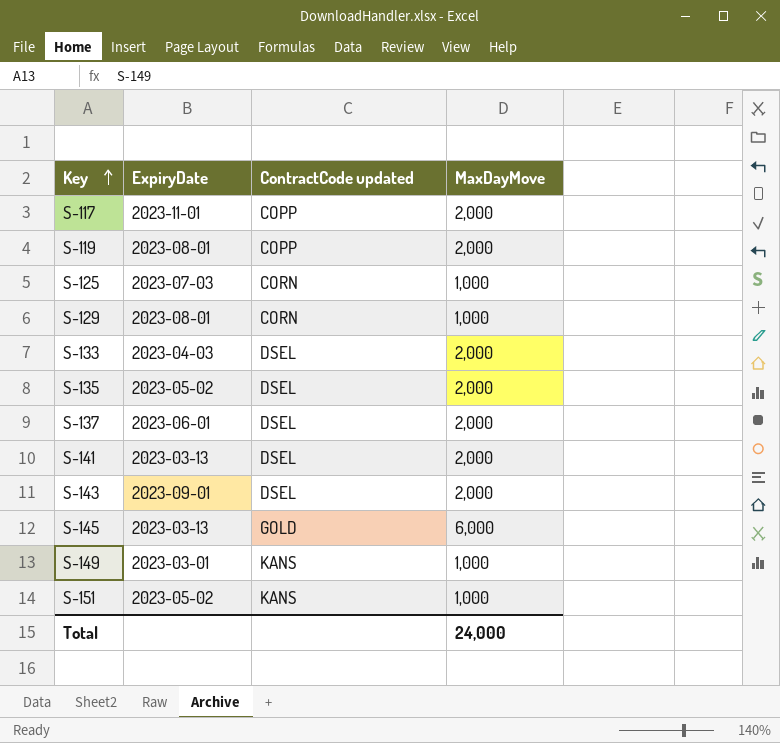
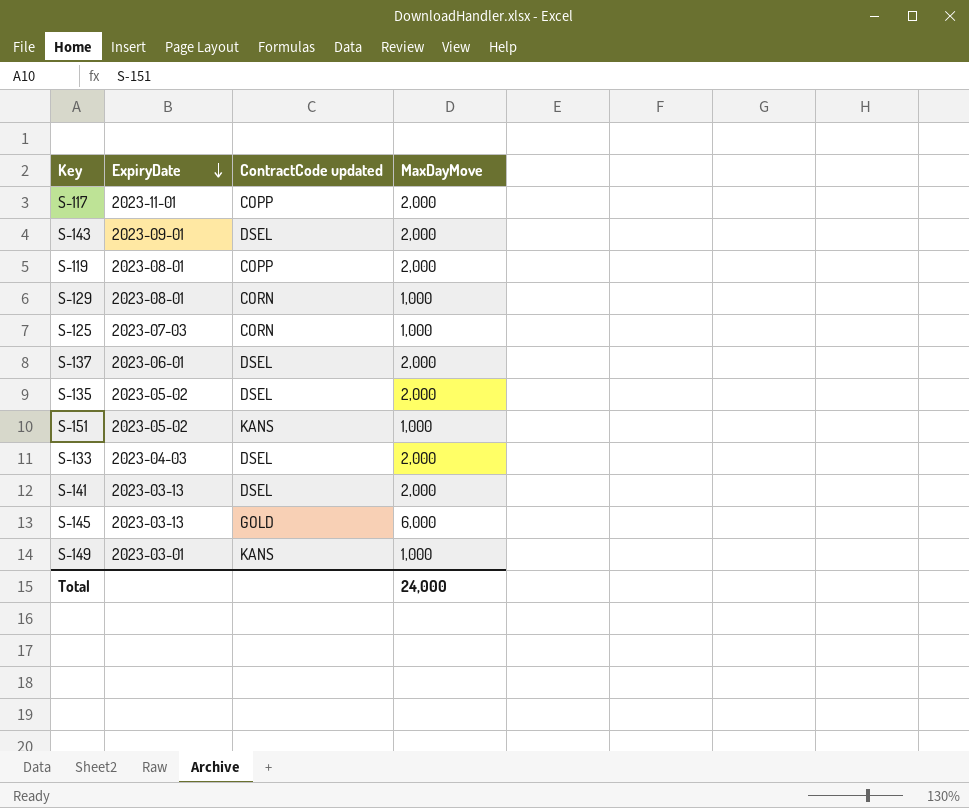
row order: Key ascending -> ExpiryDate descending

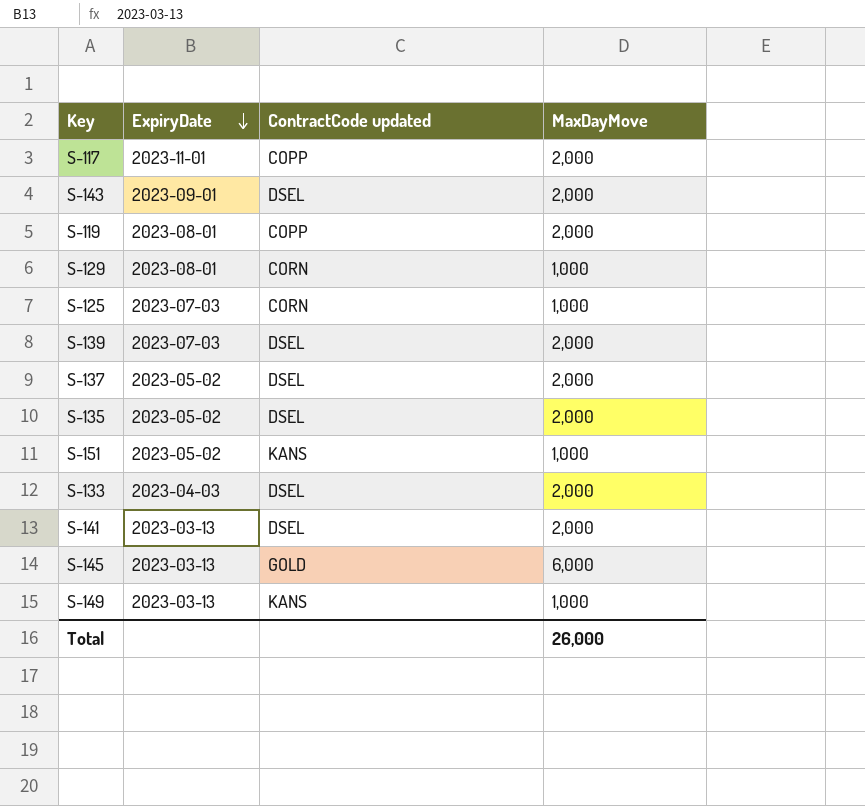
row S-139: none -> 2023-07-03 | DSEL | 2,000
S-137 | ExpiryDate: 2023-06-01 -> 2023-05-02
S-149 | ExpiryDate: 2023-03-01 -> 2023-03-13
Total | MaxDayMove: 24,000 -> 26,000

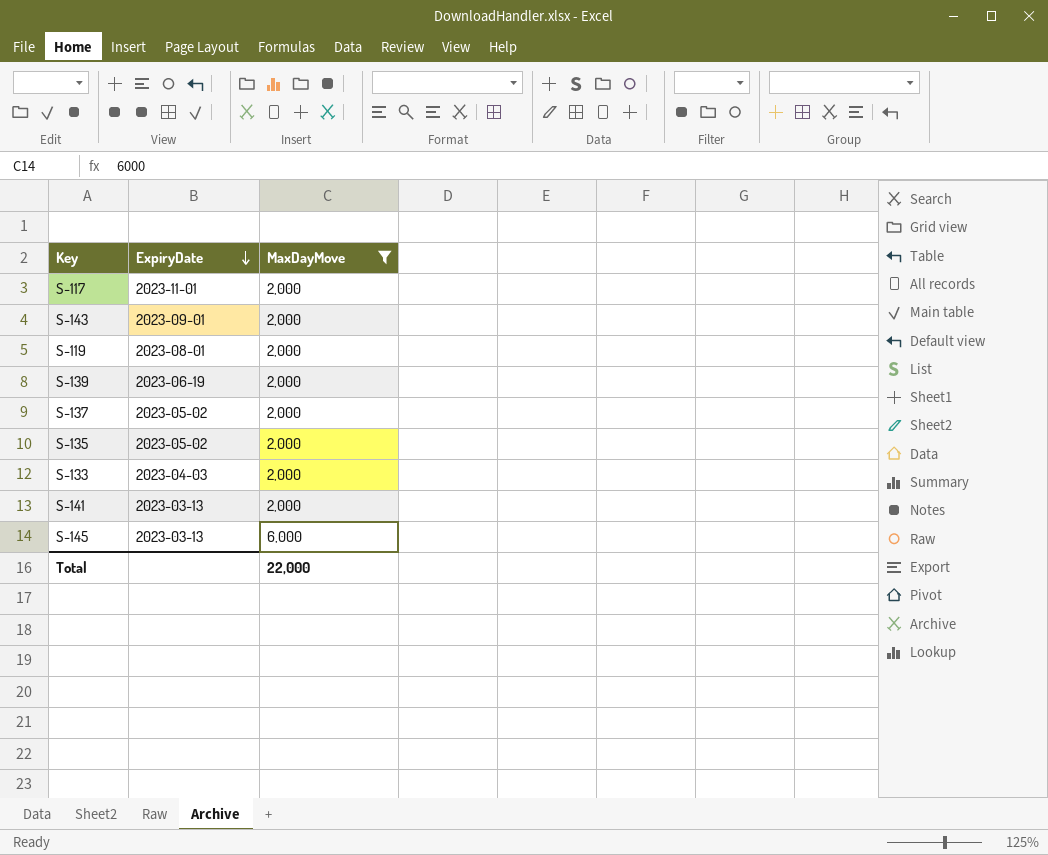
filter: none -> MaxDayMove != 1,000
column ContractCode updated | position: 3 -> none
S-139 | ExpiryDate: 2023-07-03 -> 2023-06-19
Total | MaxDayMove: 26,000 -> 22,000

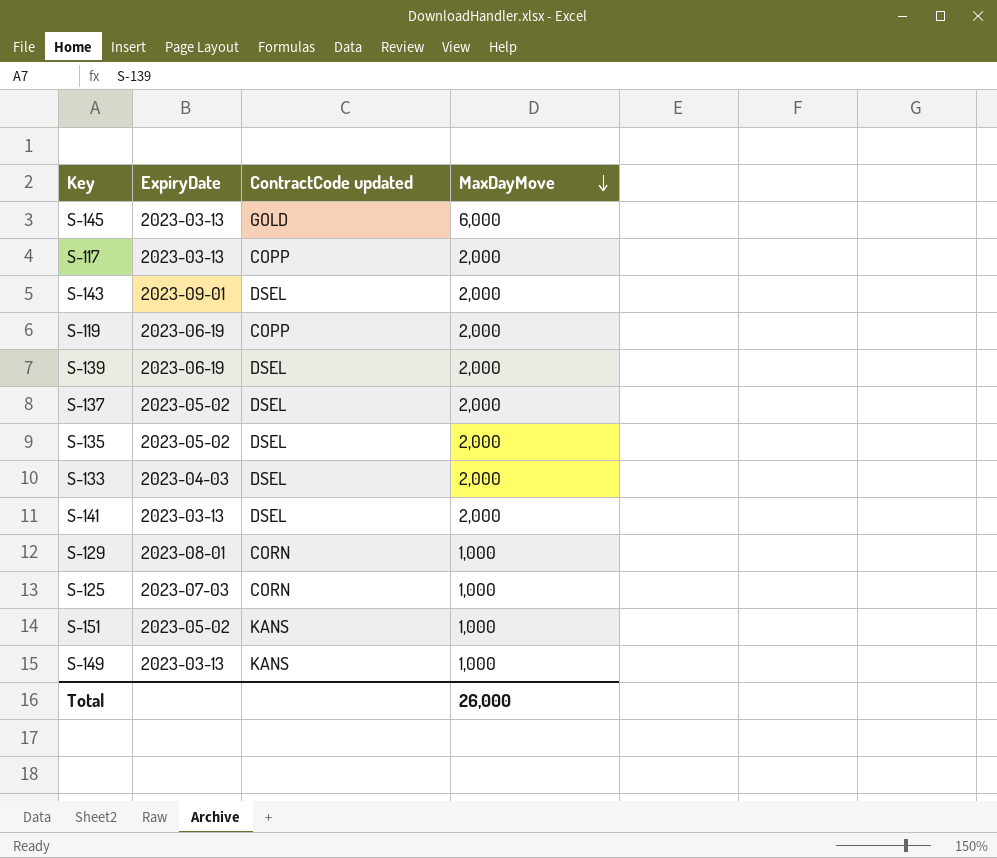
filter: MaxDayMove != 1,000 -> none
row order: ExpiryDate descending -> MaxDayMove descending
column ContractCode updated | position: none -> 3
S-117 | ExpiryDate: 2023-11-01 -> 2023-03-13
S-119 | ExpiryDate: 2023-08-01 -> 2023-06-19
Total | MaxDayMove: 22,000 -> 26,000

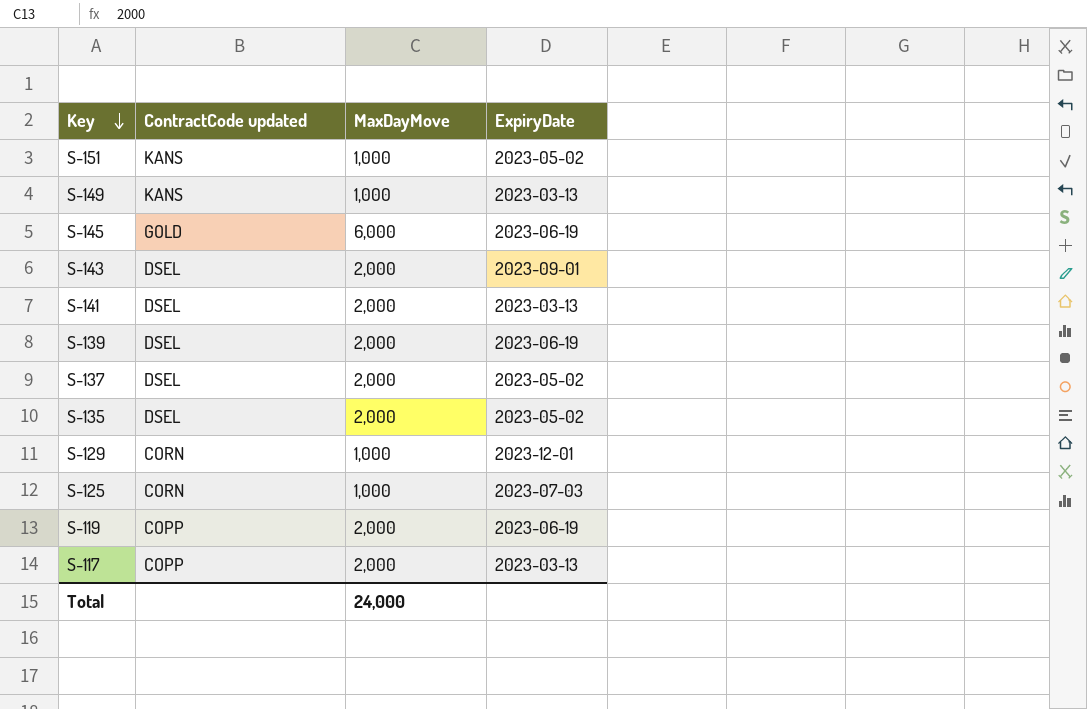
row order: MaxDayMove descending -> Key descending
column ExpiryDate | position: 2 -> 4
row S-133: 2023-04-03 | DSEL | 2,000 -> none
S-145 | ExpiryDate: 2023-03-13 -> 2023-06-19
S-129 | ExpiryDate: 2023-08-01 -> 2023-12-01
Total | MaxDayMove: 26,000 -> 24,000

